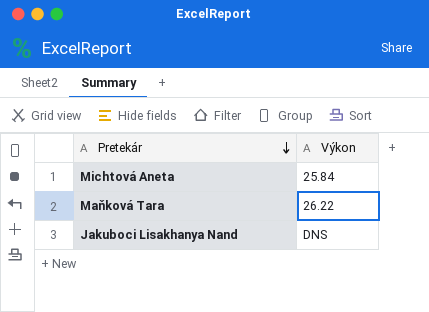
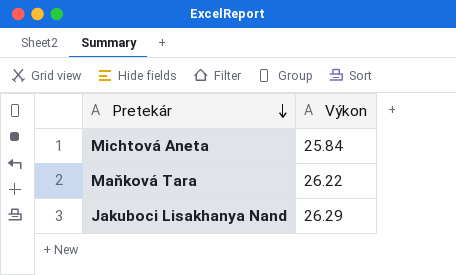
Jakuboci Lisakhanya Nand | Výkon: DNS -> 26.29

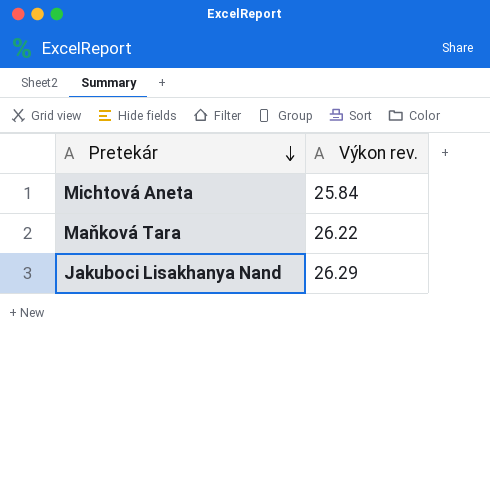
column name: Výkon -> Výkon rev.

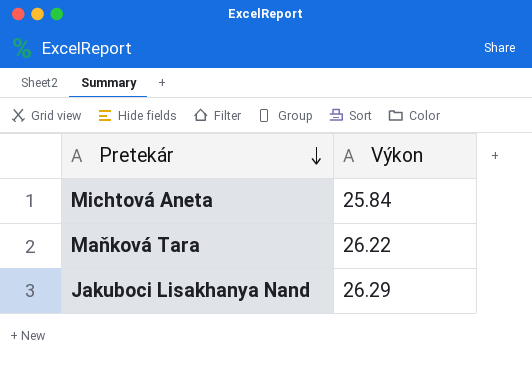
column name: Výkon rev. -> Výkon

